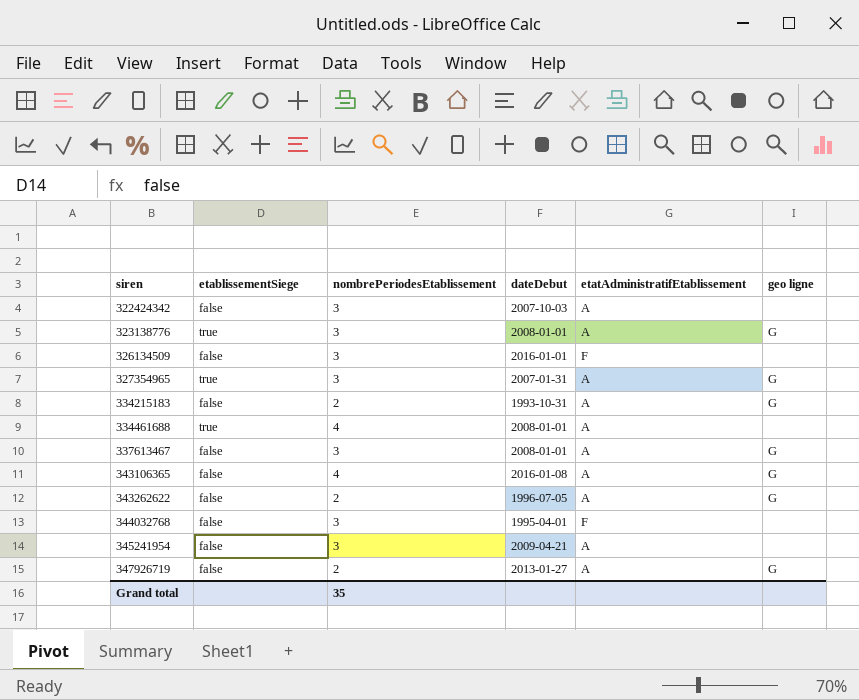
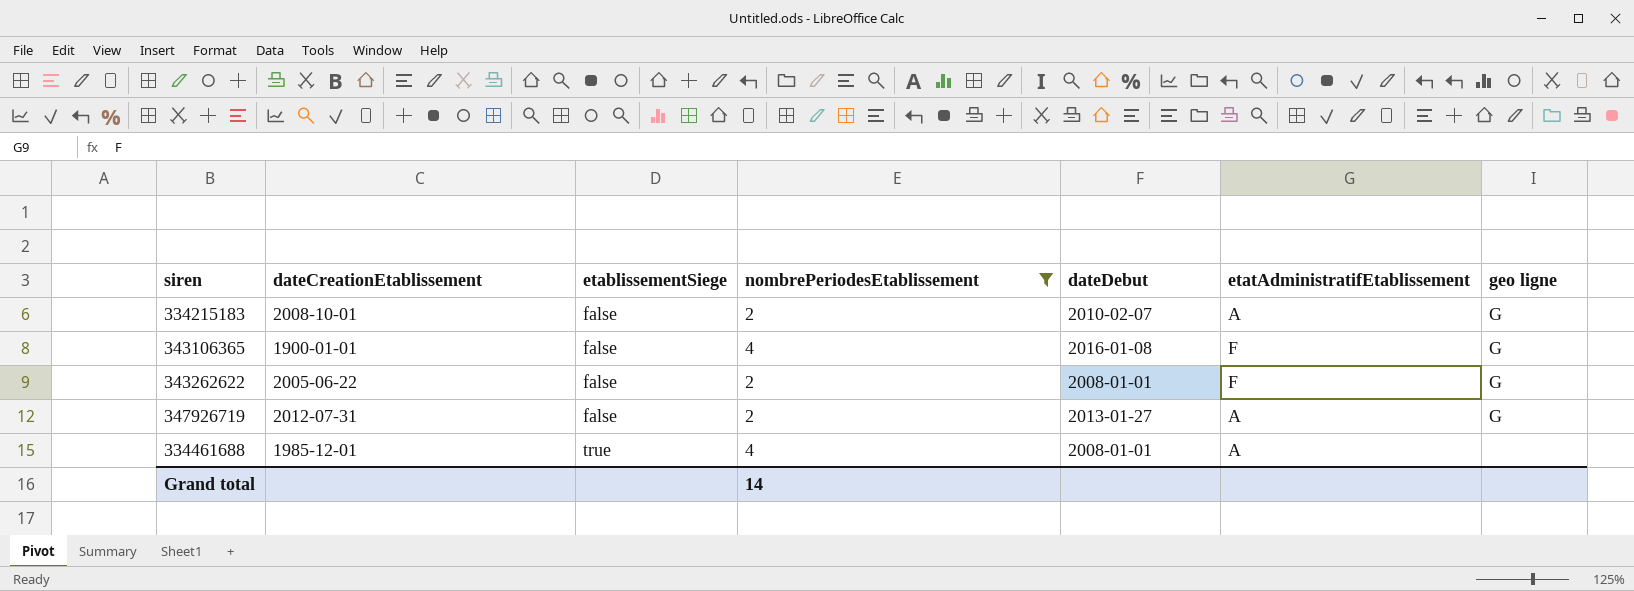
filter: none -> nombrePeriodesEtablissement != 3
row order: siren ascending -> etablissementSiege ascending
column dateCreationEtablissement | position: none -> 2
334215183 | dateDebut: 1993-10-31 -> 2010-02-07
343106365 | etatAdministratifEtablissement: A -> F
343262622 | dateDebut: 1996-07-05 -> 2008-01-01
343262622 | etatAdministratifEtablissement: A -> F
Grand total | nombrePeriodesEtablissement: 35 -> 14

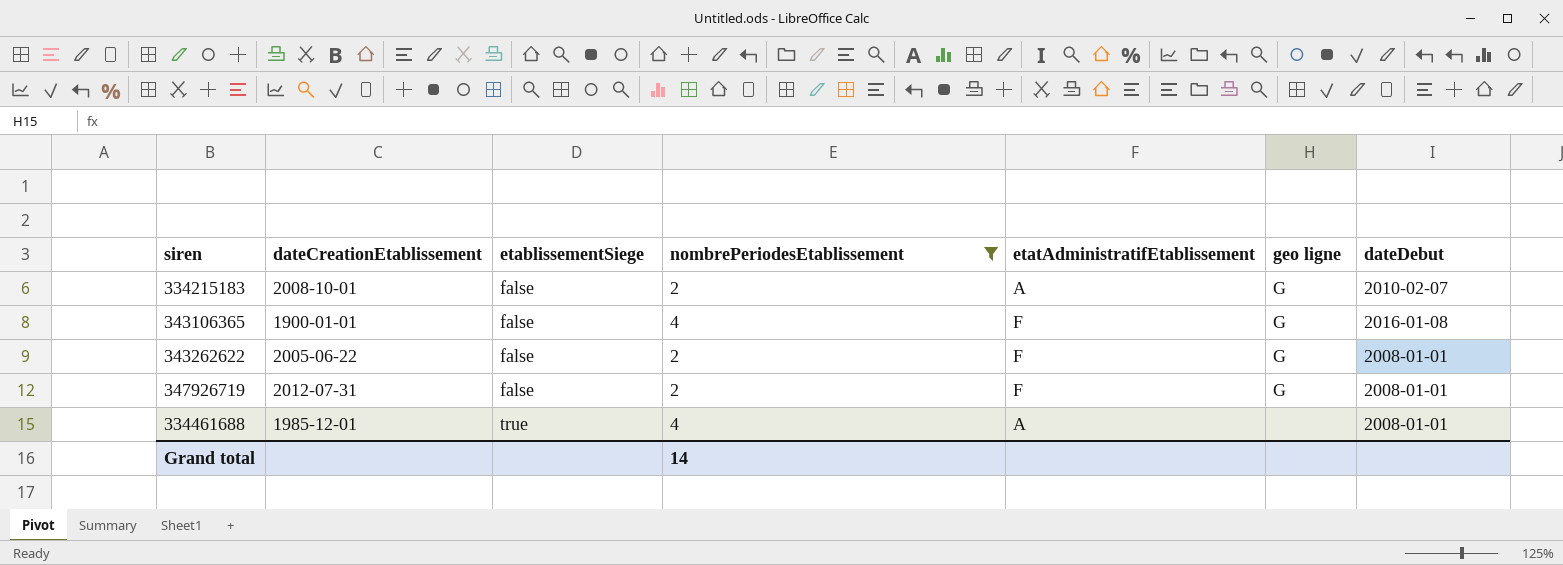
column dateDebut | position: 5 -> 7
347926719 | etatAdministratifEtablissement: A -> F
347926719 | dateDebut: 2013-01-27 -> 2008-01-01

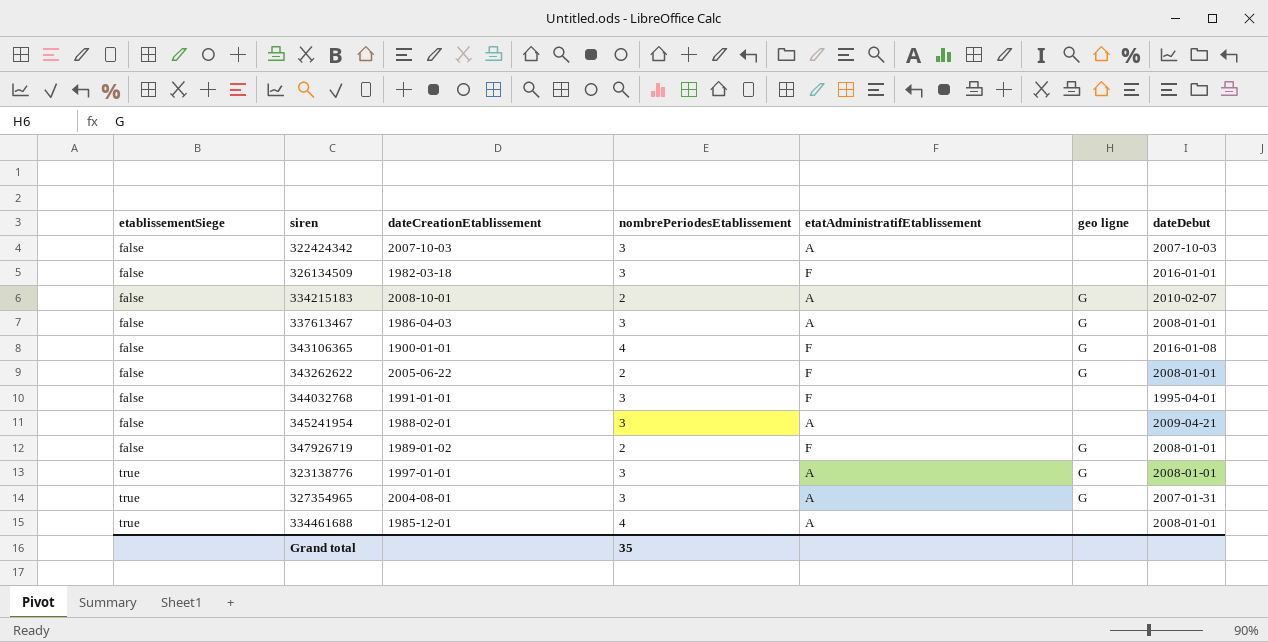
filter: nombrePeriodesEtablissement != 3 -> none
column etablissementSiege | position: 3 -> 1
347926719 | dateCreationEtablissement: 2012-07-31 -> 1989-01-02
Grand total | nombrePeriodesEtablissement: 14 -> 35

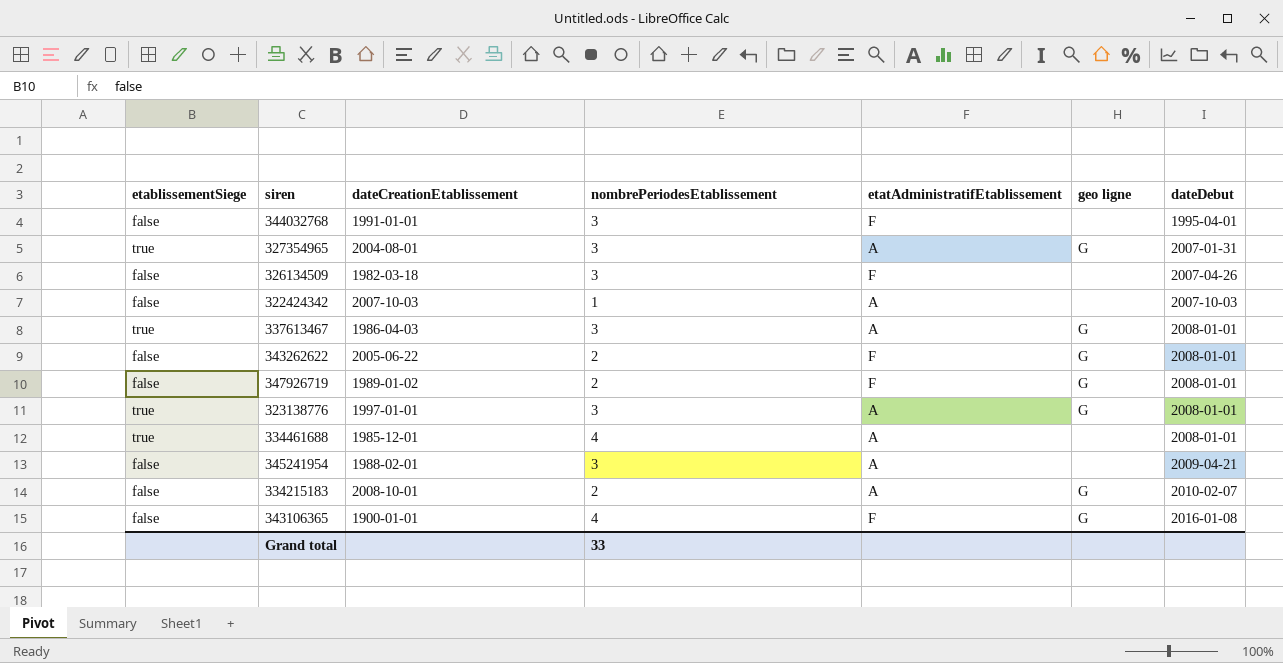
row order: etablissementSiege ascending -> dateDebut ascending
326134509 | dateDebut: 2016-01-01 -> 2007-04-26
322424342 | nombrePeriodesEtablissement: 3 -> 1
337613467 | etablissementSiege: false -> true
Grand total | nombrePeriodesEtablissement: 35 -> 33

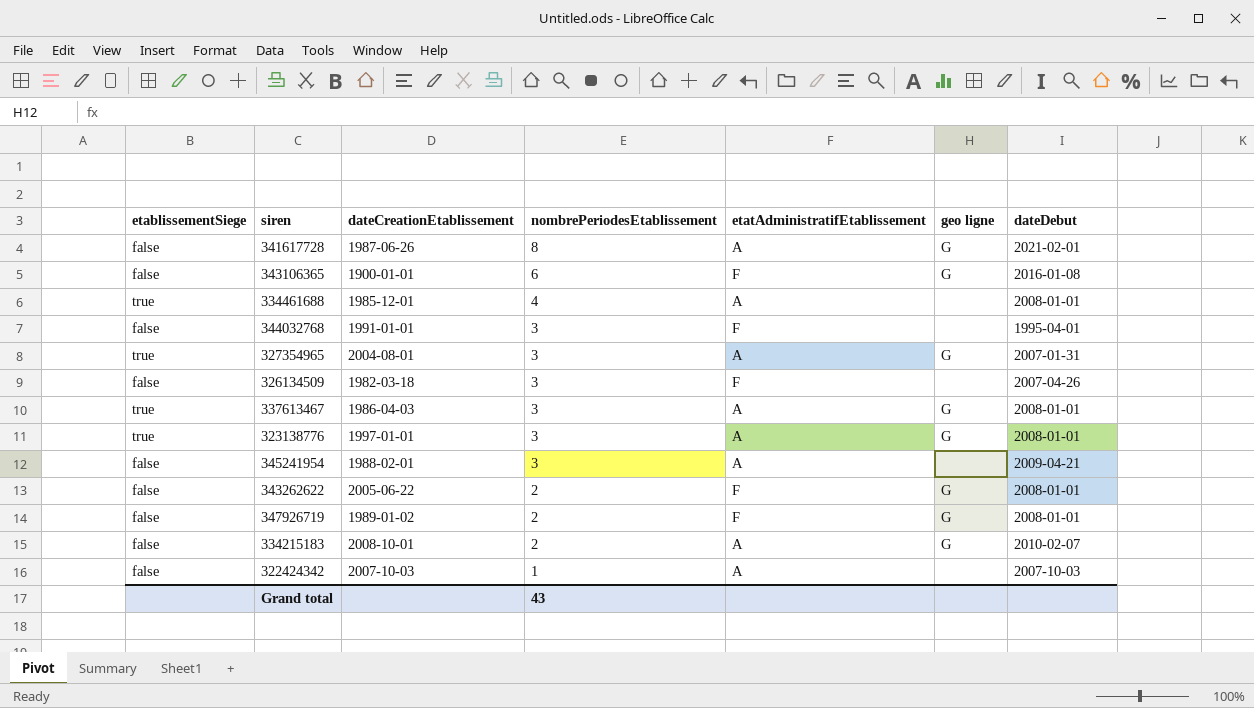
row order: dateDebut ascending -> nombrePeriodesEtablissement descending
row 341617728: none -> false | 1987-06-26 | 8 | A | G | 2021-02-01
343106365 | nombrePeriodesEtablissement: 4 -> 6
Grand total | nombrePeriodesEtablissement: 33 -> 43

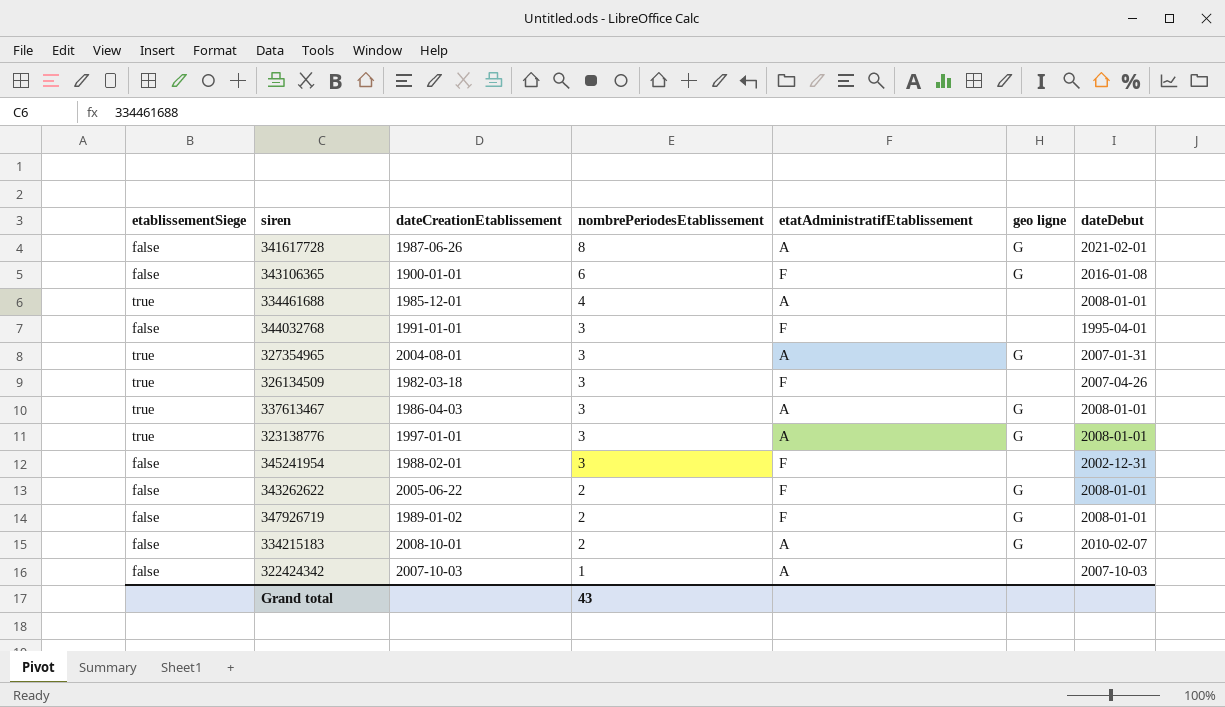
326134509 | etablissementSiege: false -> true
345241954 | etatAdministratifEtablissement: A -> F
345241954 | dateDebut: 2009-04-21 -> 2002-12-31

